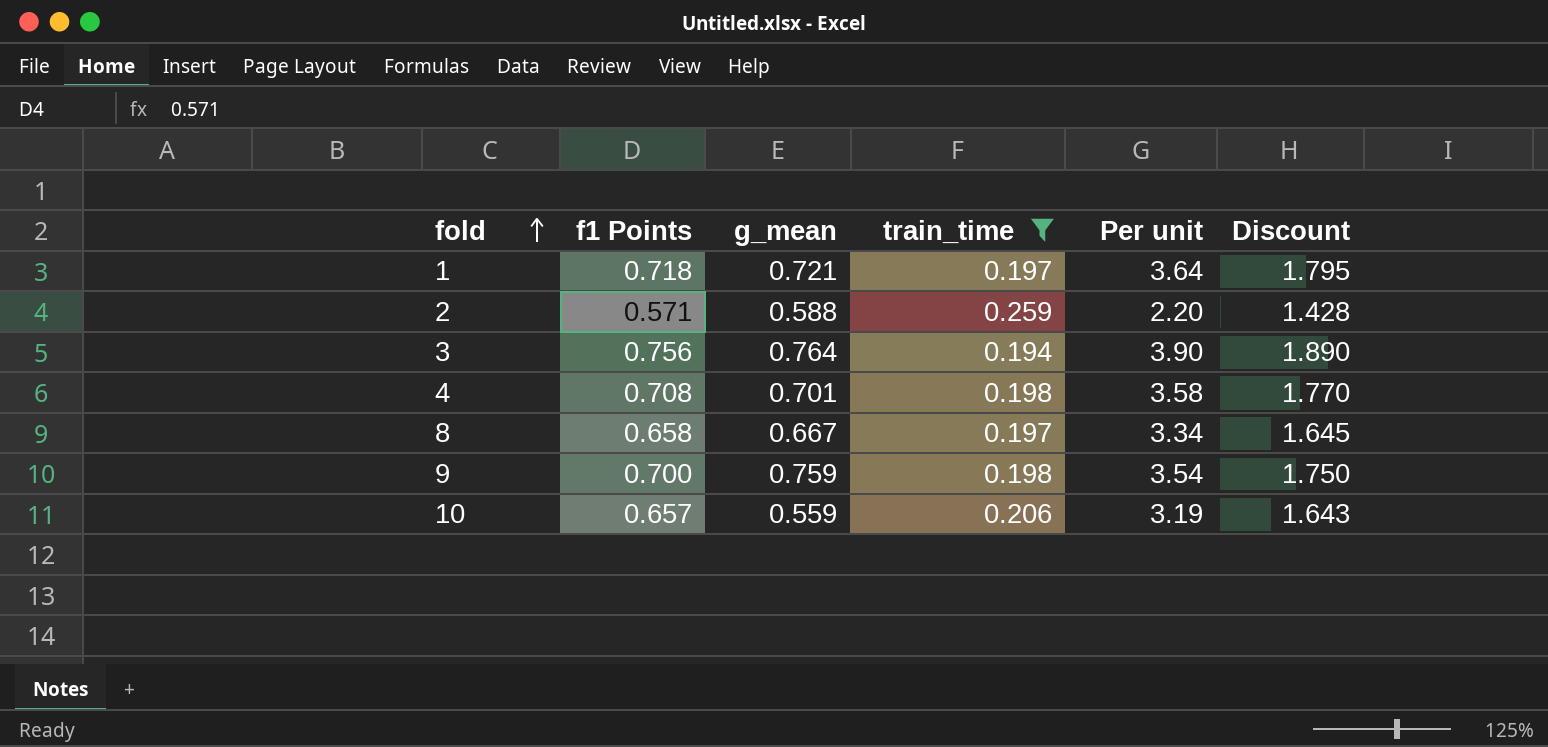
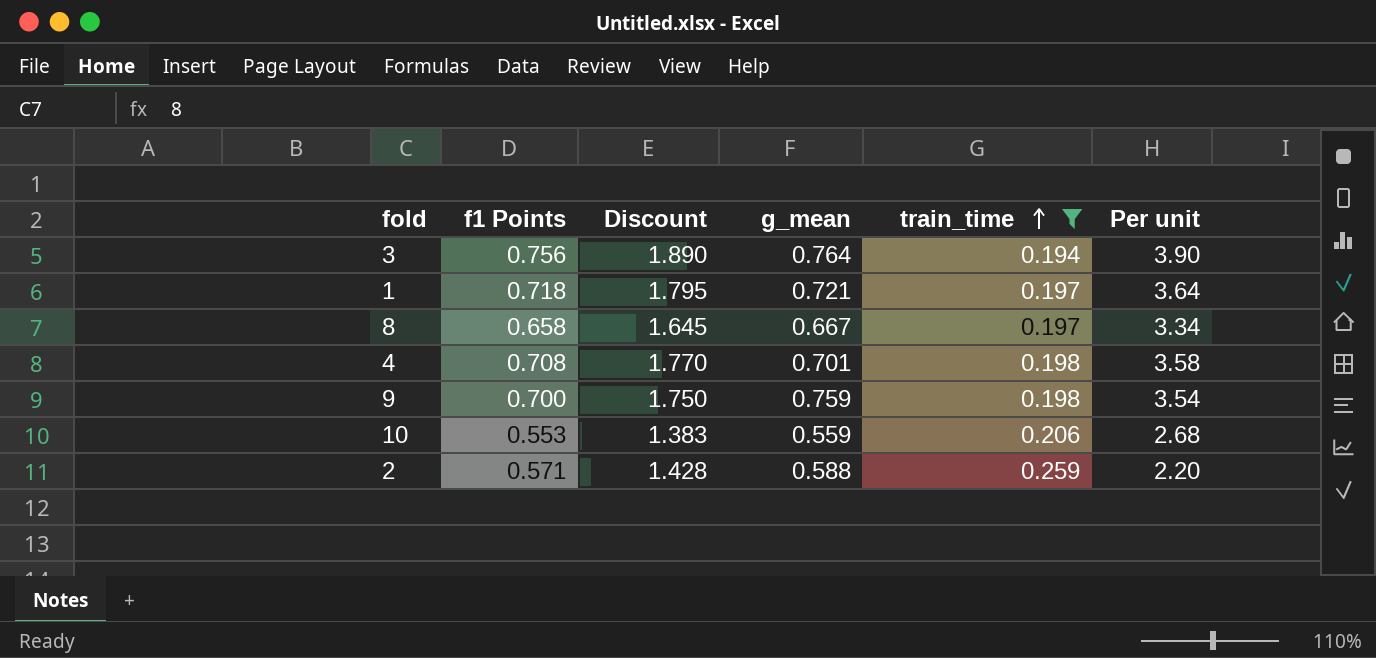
row order: fold ascending -> train_time ascending
column Discount | position: 6 -> 3
10 | f1 Points: 0.657 -> 0.553
10 | Discount: 1.643 -> 1.383
10 | Per unit: 3.19 -> 2.68

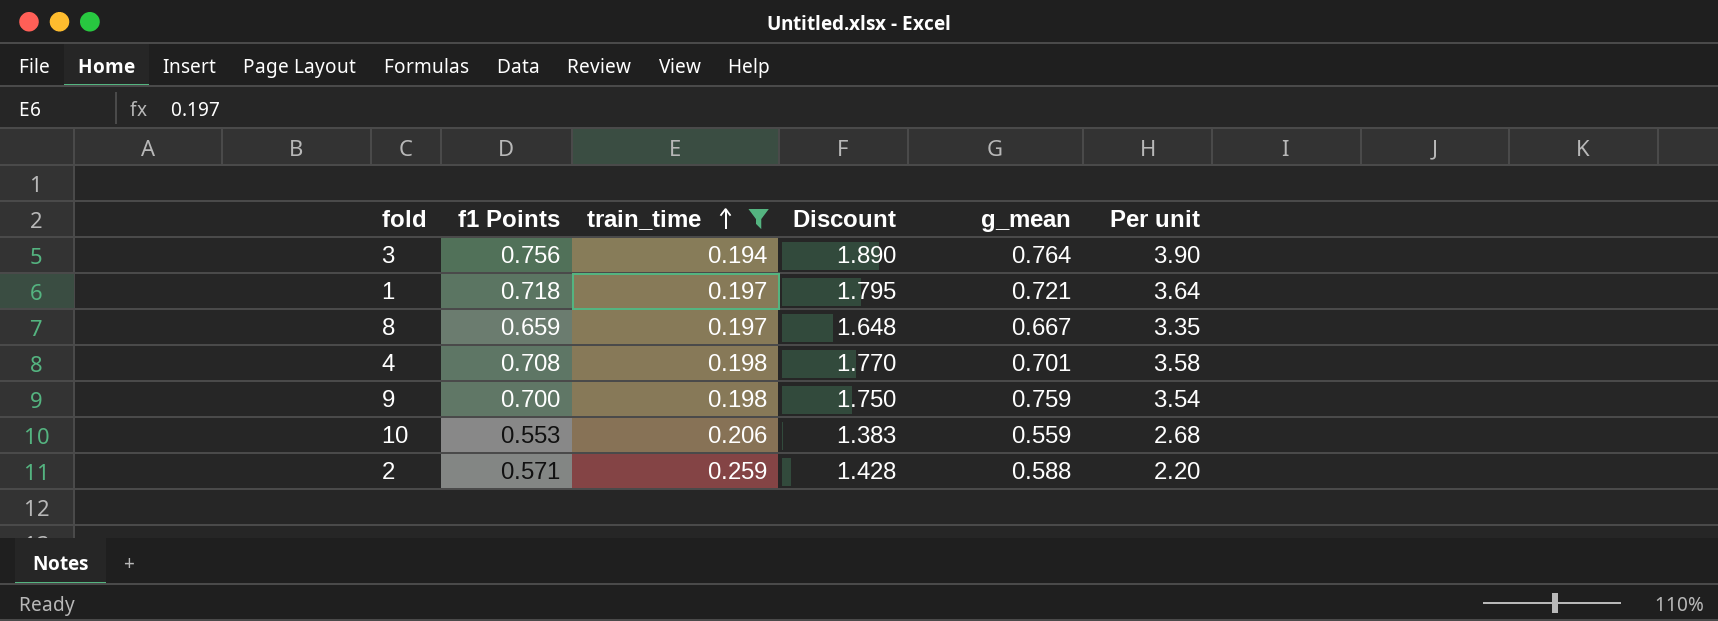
column train_time | position: 5 -> 3
8 | f1 Points: 0.658 -> 0.659
8 | Discount: 1.645 -> 1.648
8 | Per unit: 3.34 -> 3.35

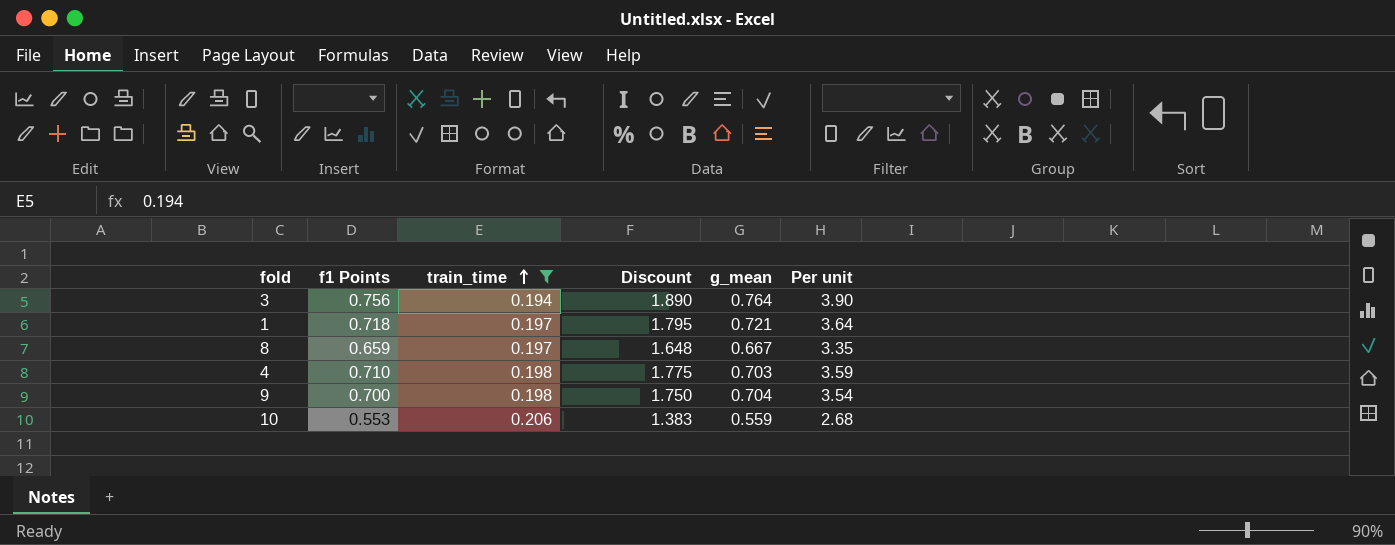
row 2: 0.571 | 0.259 | 1.428 | 0.588 | 2.20 -> none
4 | f1 Points: 0.708 -> 0.710
4 | Discount: 1.770 -> 1.775
4 | g_mean: 0.701 -> 0.703
4 | Per unit: 3.58 -> 3.59
9 | g_mean: 0.759 -> 0.704

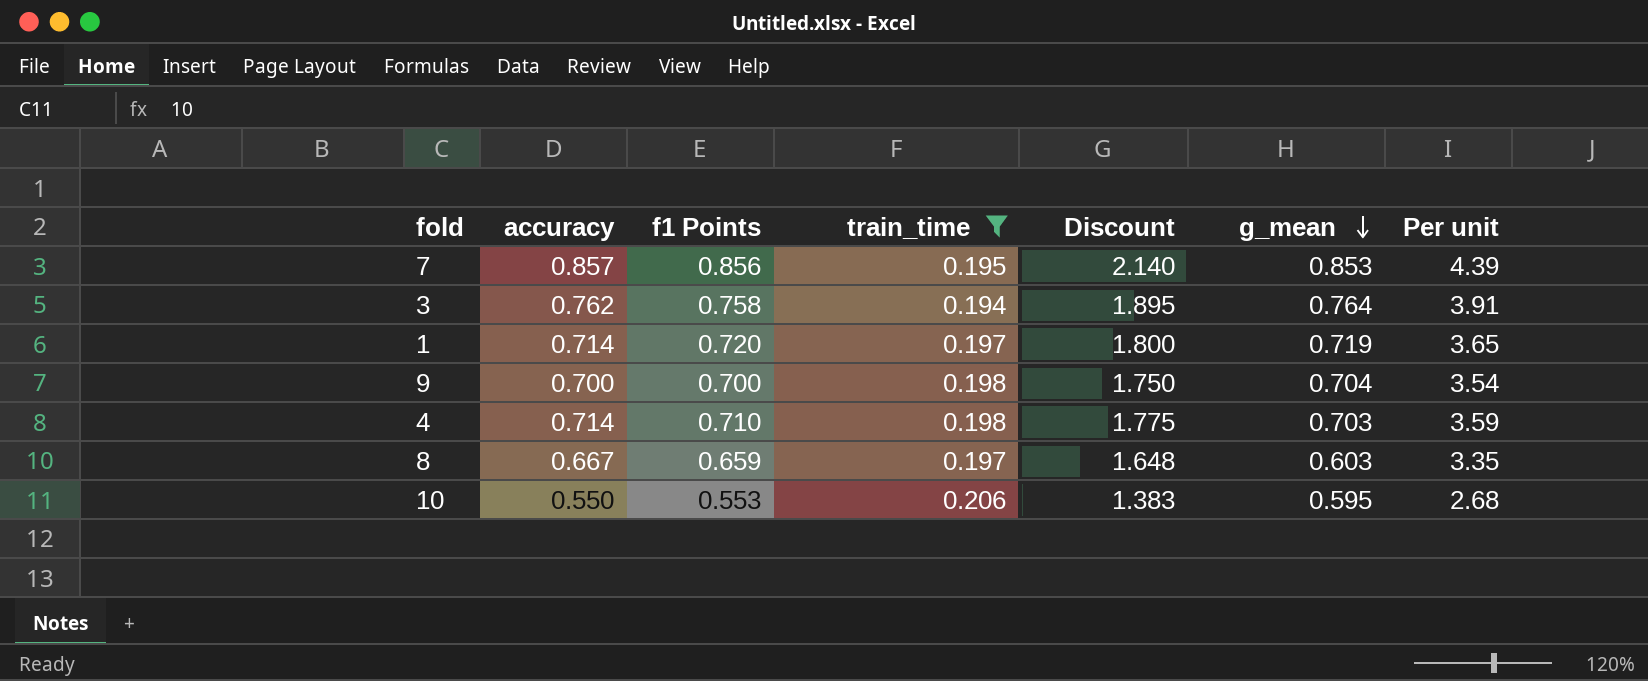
row order: train_time ascending -> g_mean descending
column accuracy | position: none -> 2
row 7: none -> 0.857 | 0.856 | 0.195 | 2.140 | 0.853 | 4.39
3 | f1 Points: 0.756 -> 0.758
3 | Discount: 1.890 -> 1.895
3 | Per unit: 3.90 -> 3.91
1 | f1 Points: 0.718 -> 0.720
1 | Discount: 1.795 -> 1.800
1 | g_mean: 0.721 -> 0.719
1 | Per unit: 3.64 -> 3.65
8 | g_mean: 0.667 -> 0.603
10 | g_mean: 0.559 -> 0.595

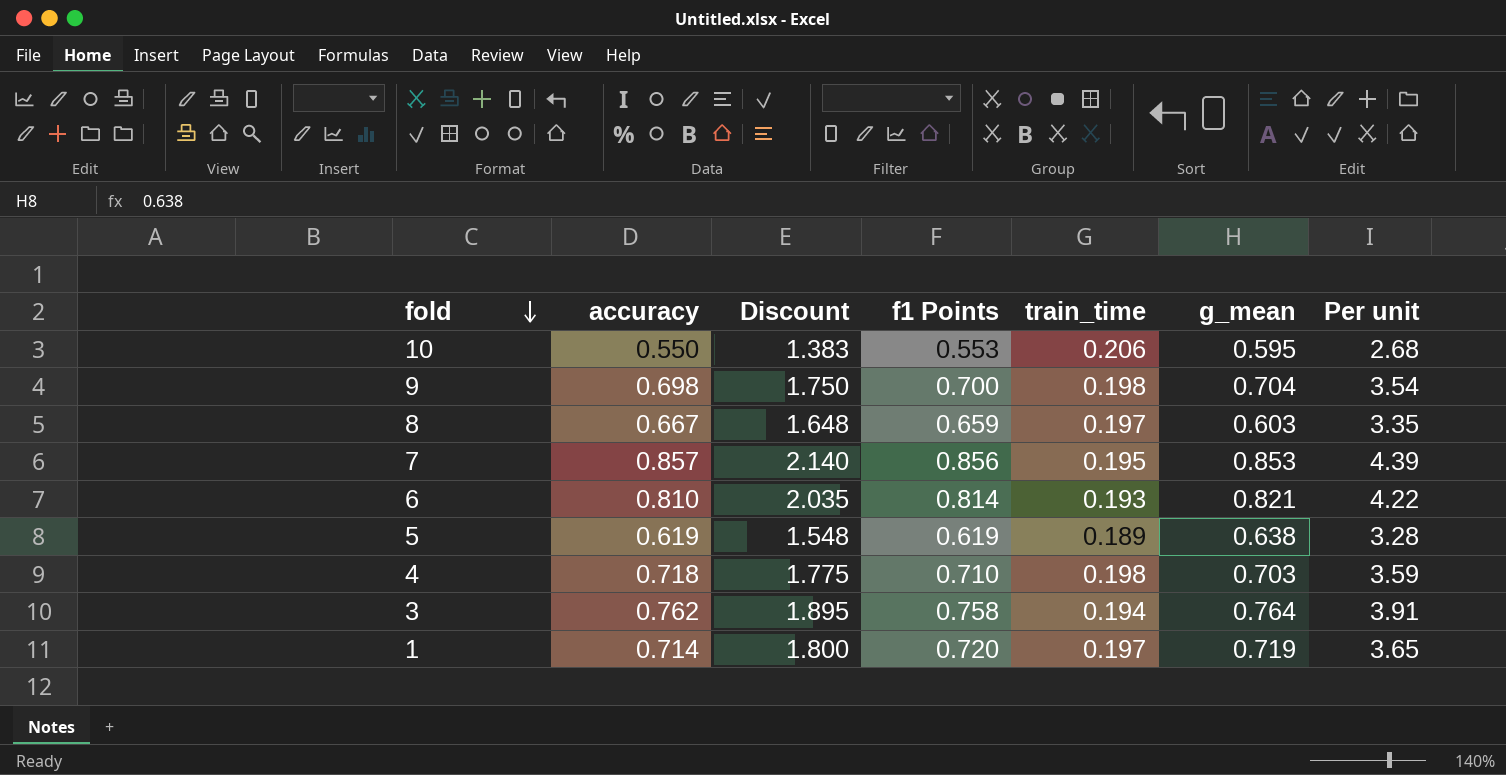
filter: train_time >= 0.194 -> none
row order: g_mean descending -> fold descending
column Discount | position: 5 -> 3
9 | accuracy: 0.700 -> 0.698
4 | accuracy: 0.714 -> 0.718

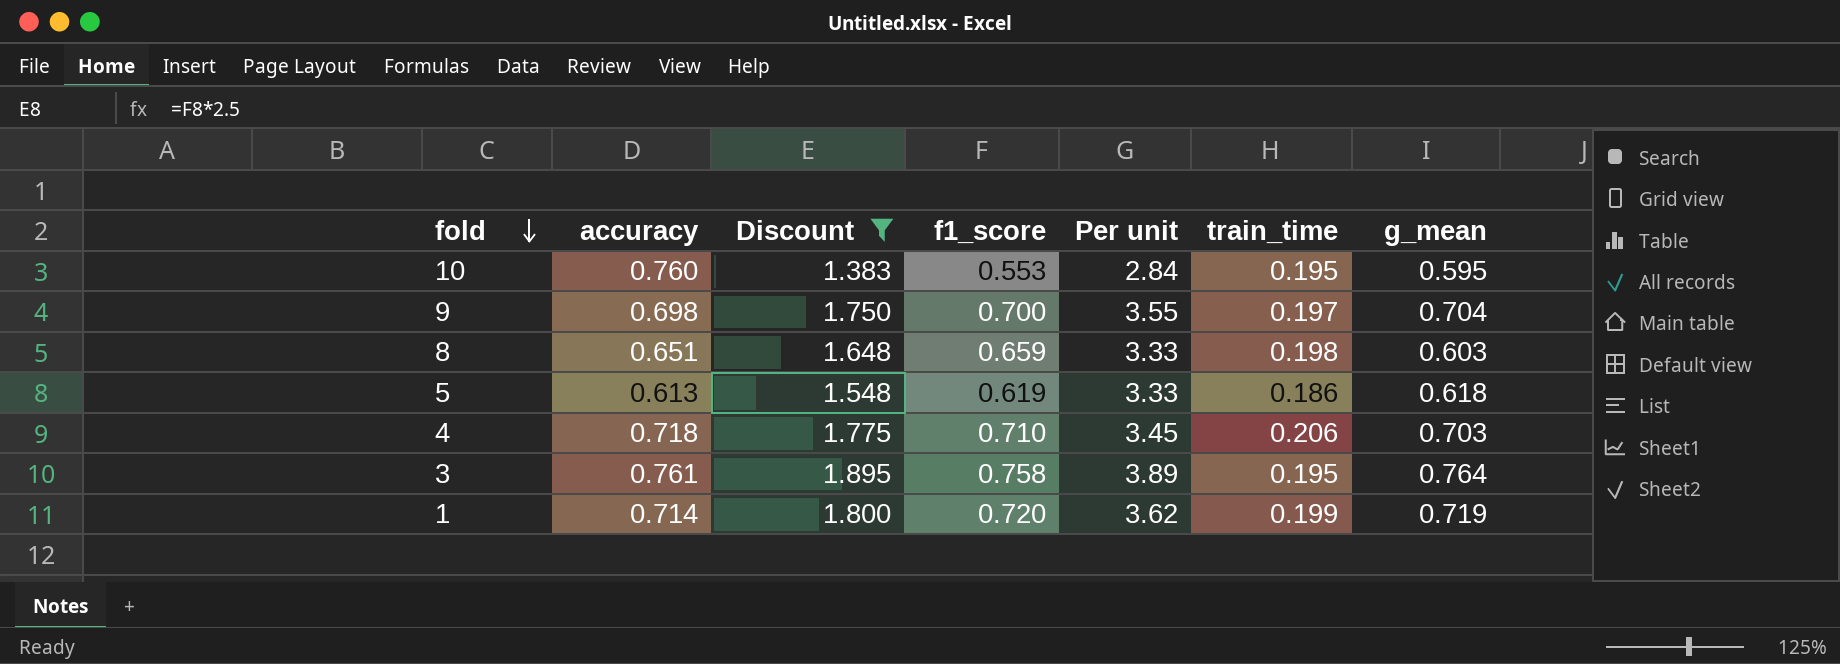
filter: none -> Discount <= 1.895
column name: f1 Points -> f1_score
column Per unit | position: 7 -> 5
10 | accuracy: 0.550 -> 0.760
10 | Per unit: 2.68 -> 2.84
10 | train_time: 0.206 -> 0.195
9 | Per unit: 3.54 -> 3.55
9 | train_time: 0.198 -> 0.197
8 | accuracy: 0.667 -> 0.651
8 | Per unit: 3.35 -> 3.33
8 | train_time: 0.197 -> 0.198
5 | accuracy: 0.619 -> 0.613
5 | Per unit: 3.28 -> 3.33
5 | train_time: 0.189 -> 0.186
5 | g_mean: 0.638 -> 0.618
4 | Per unit: 3.59 -> 3.45
4 | train_time: 0.198 -> 0.206
3 | accuracy: 0.762 -> 0.761
3 | Per unit: 3.91 -> 3.89
3 | train_time: 0.194 -> 0.195
1 | Per unit: 3.65 -> 3.62
1 | train_time: 0.197 -> 0.199

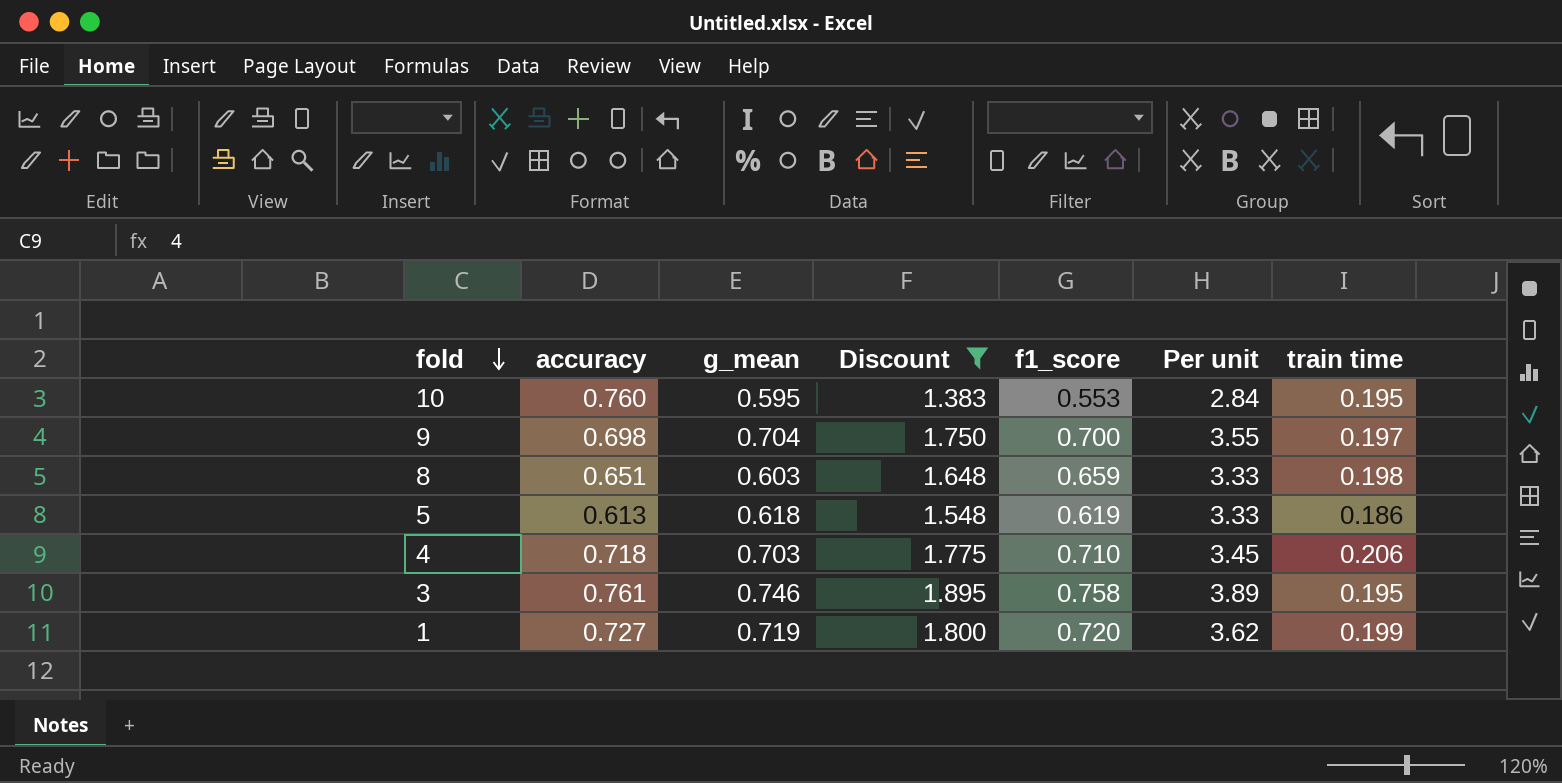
column g_mean | position: 7 -> 3
column name: train_time -> train time
3 | g_mean: 0.764 -> 0.746
1 | accuracy: 0.714 -> 0.727

